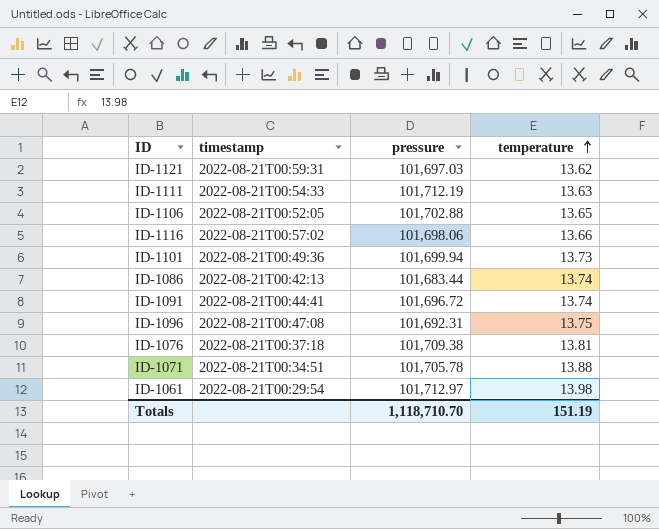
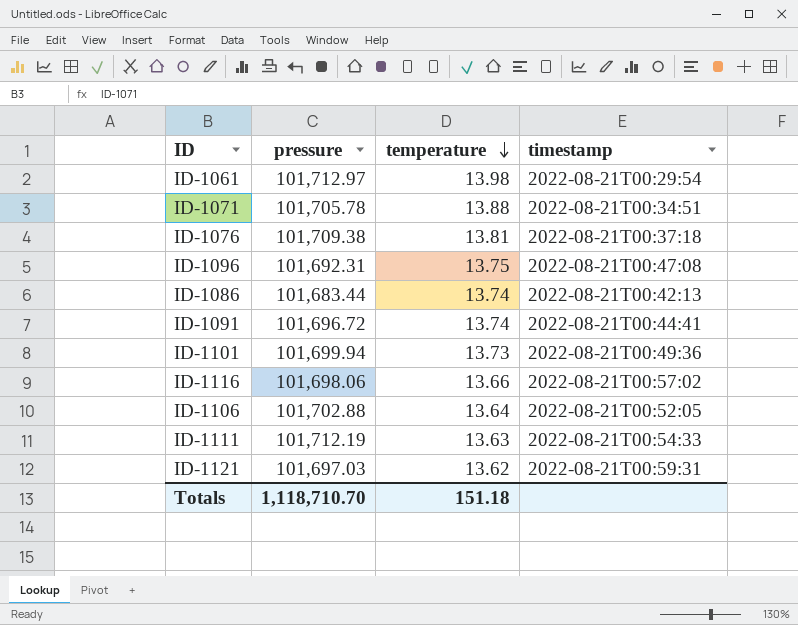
row order: temperature ascending -> temperature descending
column timestamp | position: 2 -> 4
ID-1106 | temperature: 13.65 -> 13.64
Totals | temperature: 151.19 -> 151.18

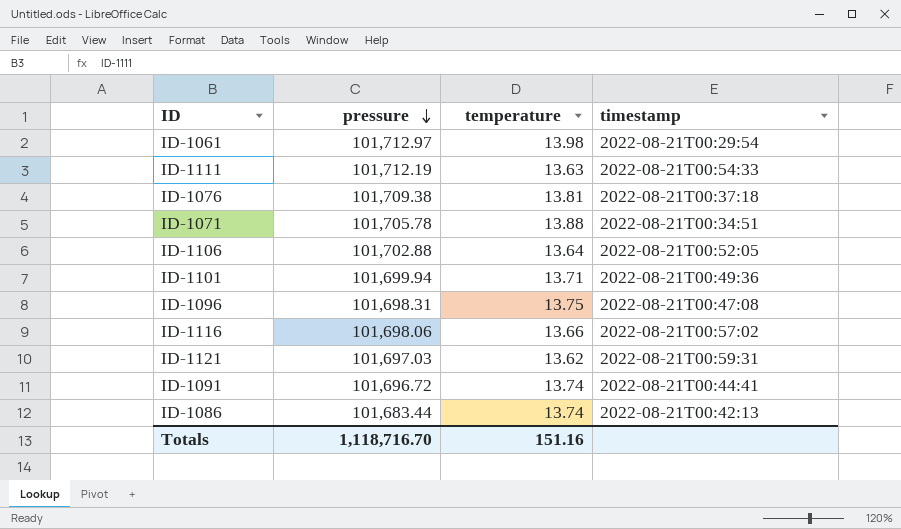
row order: temperature descending -> pressure descending
ID-1101 | temperature: 13.73 -> 13.71
ID-1096 | pressure: 101,692.31 -> 101,698.31
Totals | pressure: 1,118,710.70 -> 1,118,716.70
Totals | temperature: 151.18 -> 151.16

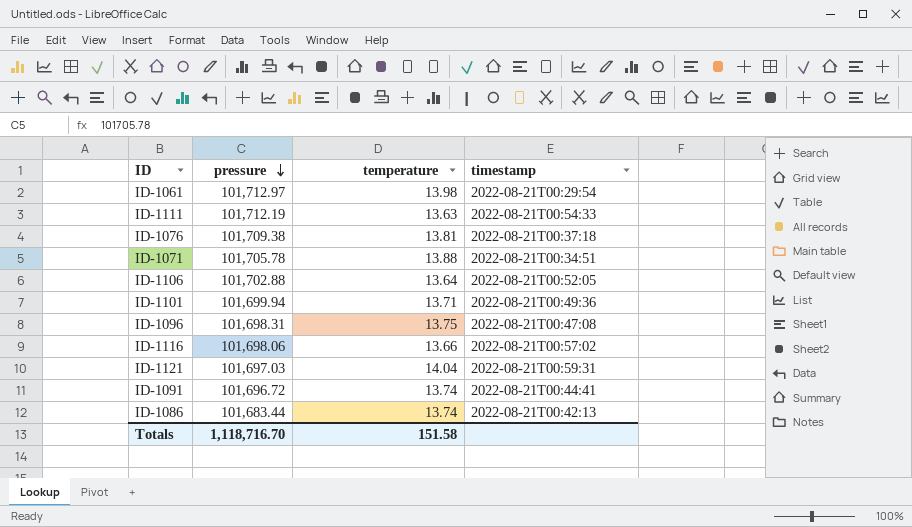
ID-1121 | temperature: 13.62 -> 14.04
Totals | temperature: 151.16 -> 151.58

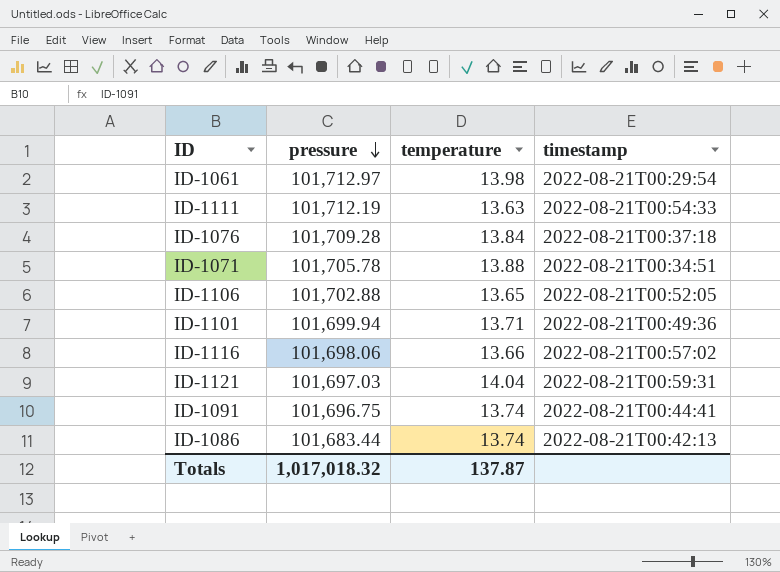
row ID-1096: 101,698.31 | 13.75 | 2022-08-21T00:47:08 -> none
ID-1076 | pressure: 101,709.38 -> 101,709.28
ID-1076 | temperature: 13.81 -> 13.84
ID-1106 | temperature: 13.64 -> 13.65
ID-1091 | pressure: 101,696.72 -> 101,696.75
Totals | pressure: 1,118,716.70 -> 1,017,018.32
Totals | temperature: 151.58 -> 137.87

